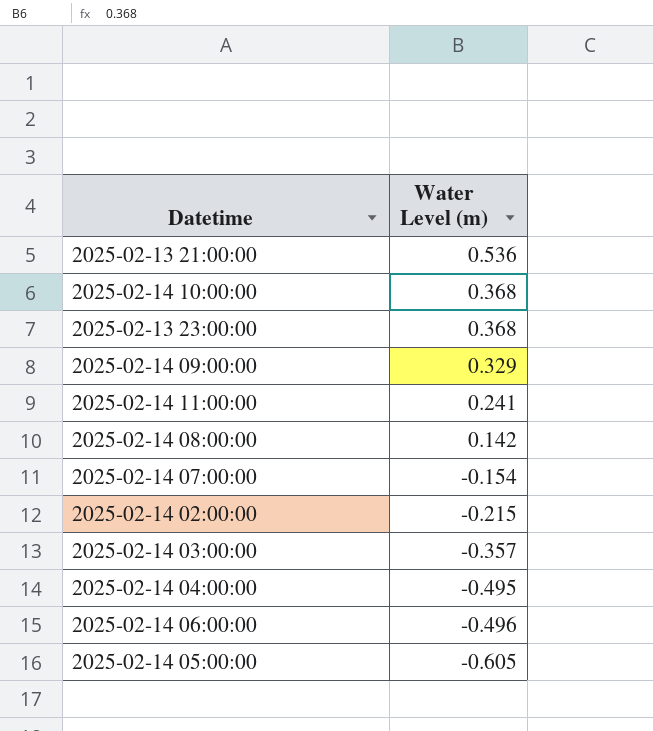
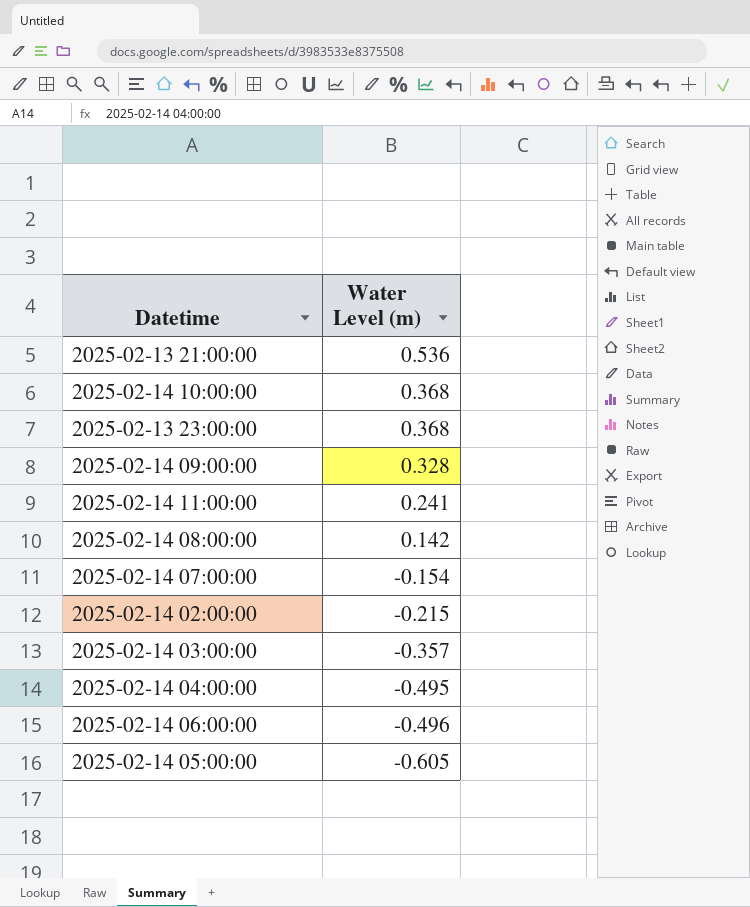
2025-02-14 09:00:00 | Water Level (m): 0.329 -> 0.328

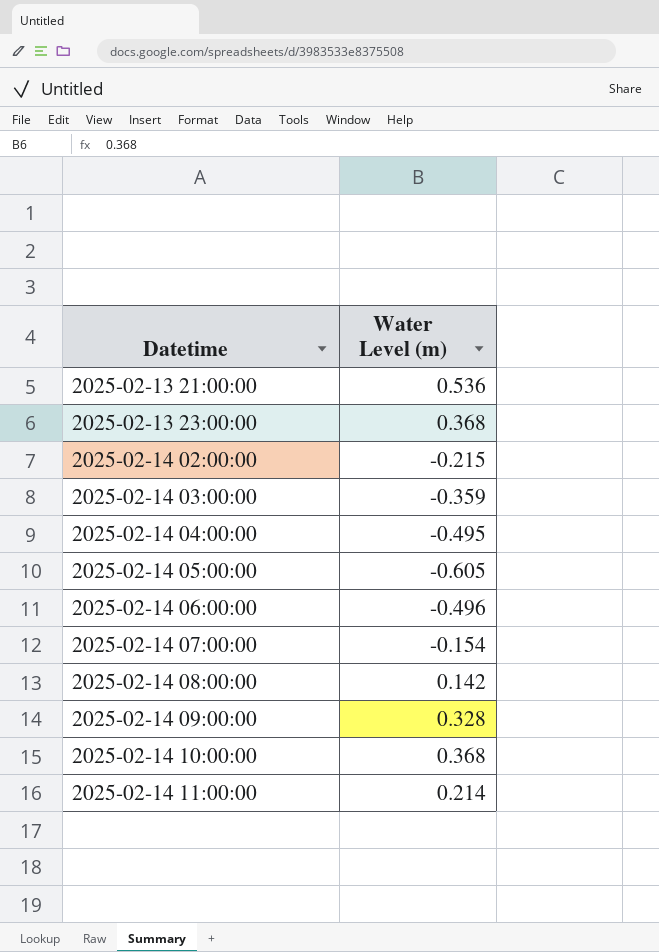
row order: Water Level (m) descending -> Datetime ascending
2025-02-14 03:00:00 | Water Level (m): -0.357 -> -0.359
2025-02-14 11:00:00 | Water Level (m): 0.241 -> 0.214

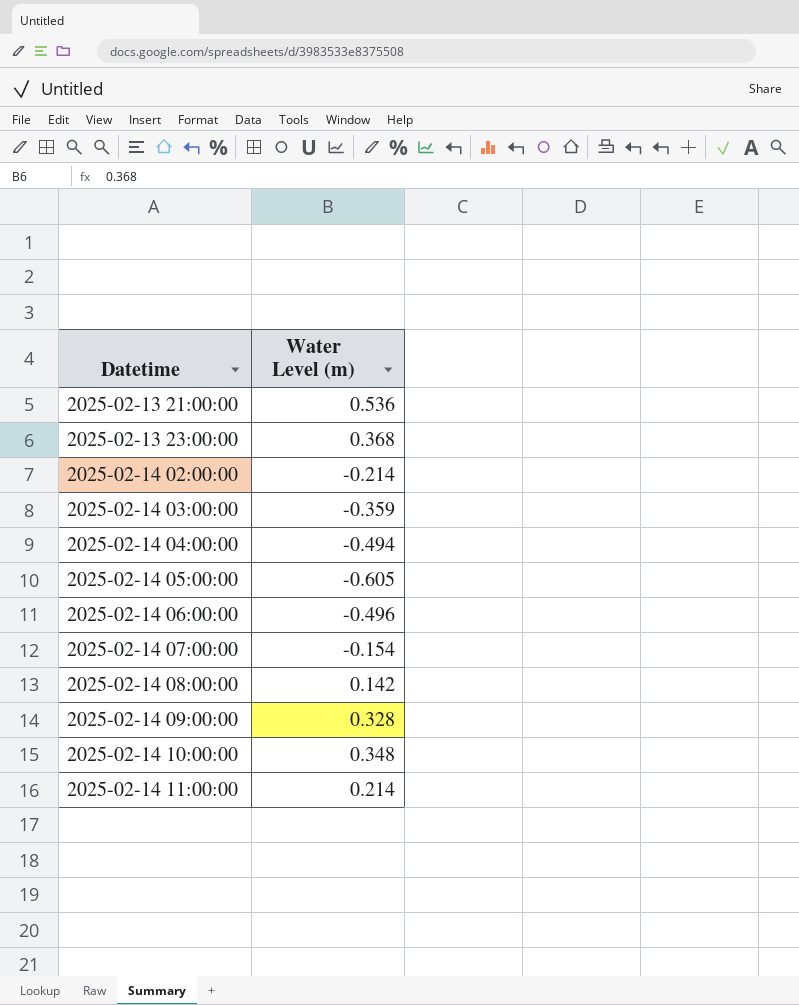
2025-02-14 02:00:00 | Water Level (m): -0.215 -> -0.214
2025-02-14 04:00:00 | Water Level (m): -0.495 -> -0.494
2025-02-14 10:00:00 | Water Level (m): 0.368 -> 0.348

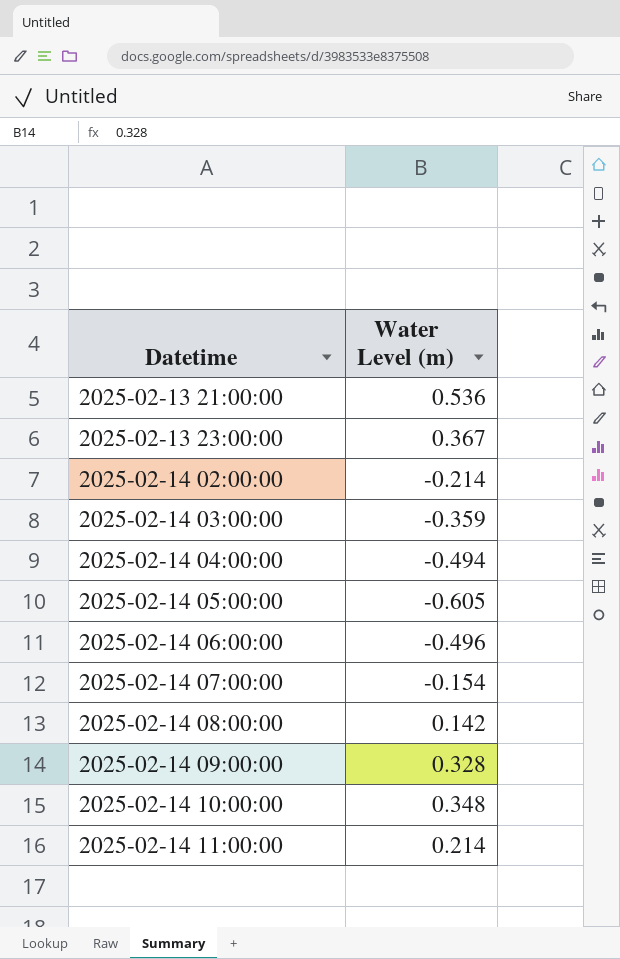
2025-02-13 23:00:00 | Water Level (m): 0.368 -> 0.367

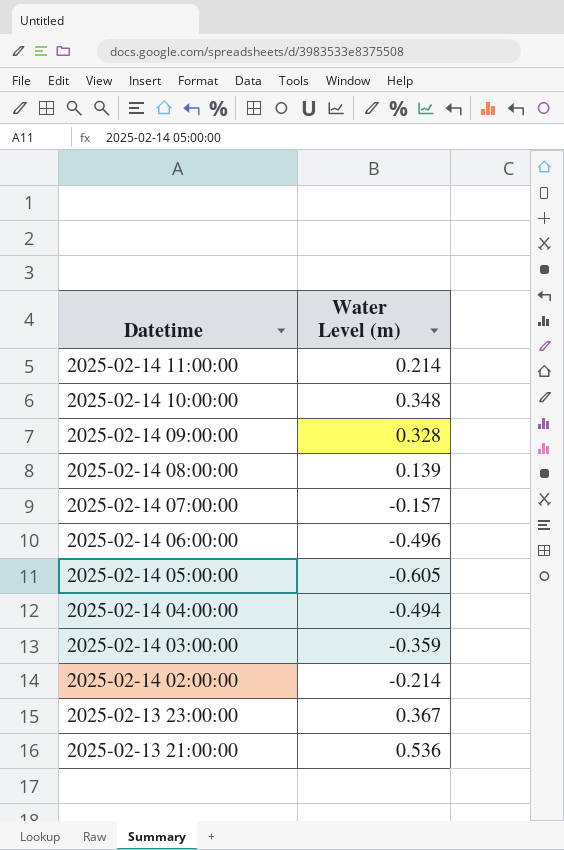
row order: Datetime ascending -> Datetime descending
2025-02-14 08:00:00 | Water Level (m): 0.142 -> 0.139
2025-02-14 07:00:00 | Water Level (m): -0.154 -> -0.157

